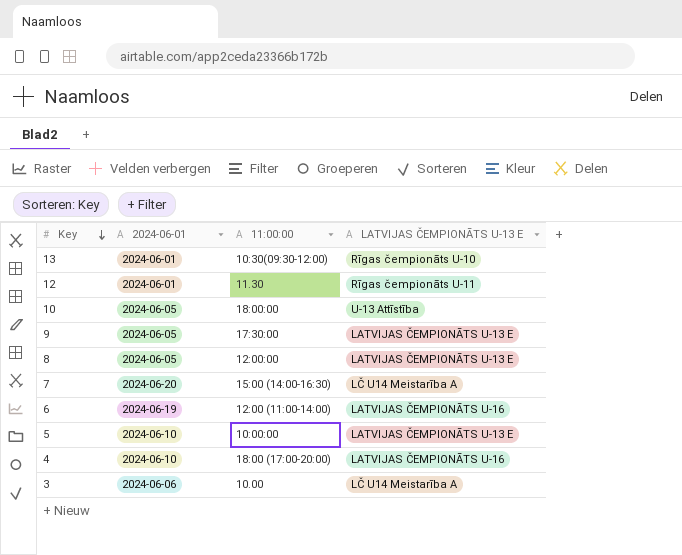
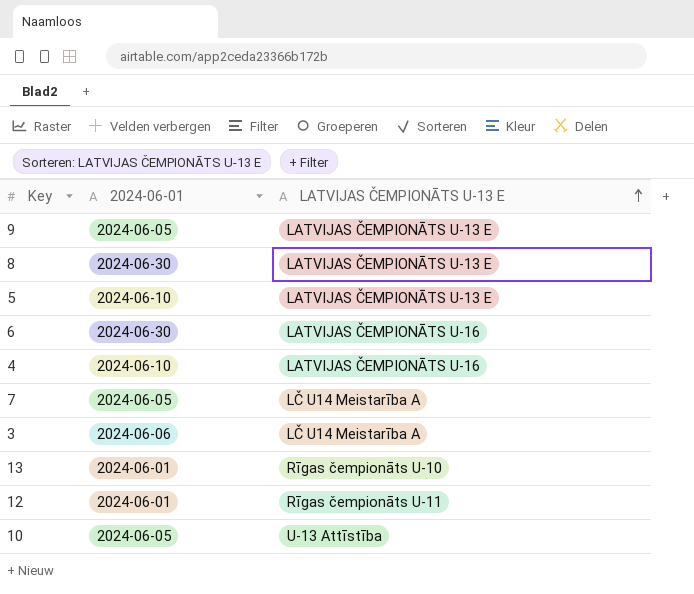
row order: Key descending -> LATVIJAS ČEMPIONĀTS U-13 E ascending
column 11:00:00 | position: 3 -> none
8 | 2024-06-01: 2024-06-05 -> 2024-06-30
6 | 2024-06-01: 2024-06-19 -> 2024-06-30
7 | 2024-06-01: 2024-06-20 -> 2024-06-05

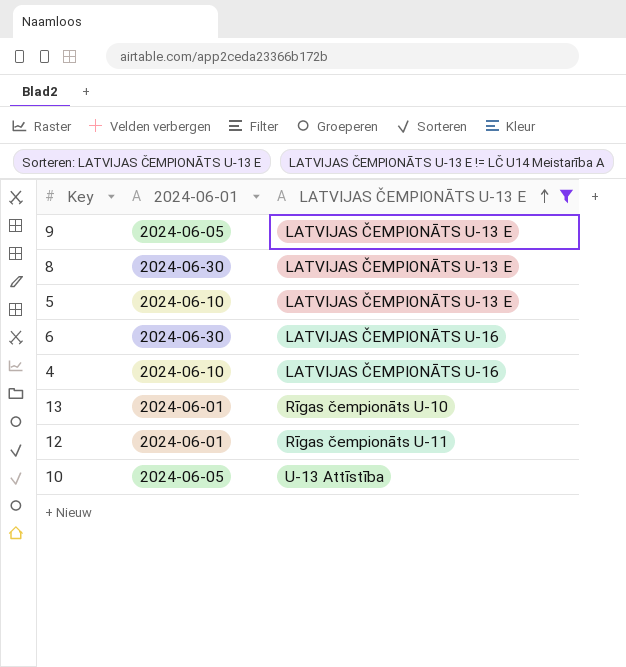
filter: none -> LATVIJAS ČEMPIONĀTS U-13 E != LČ U14 Meistarība A

